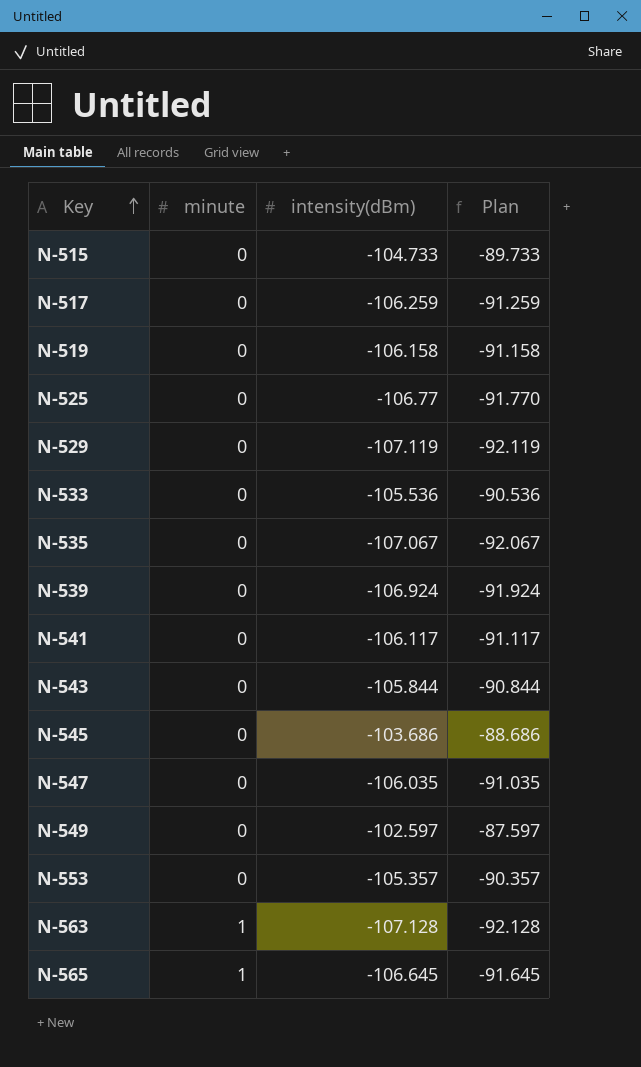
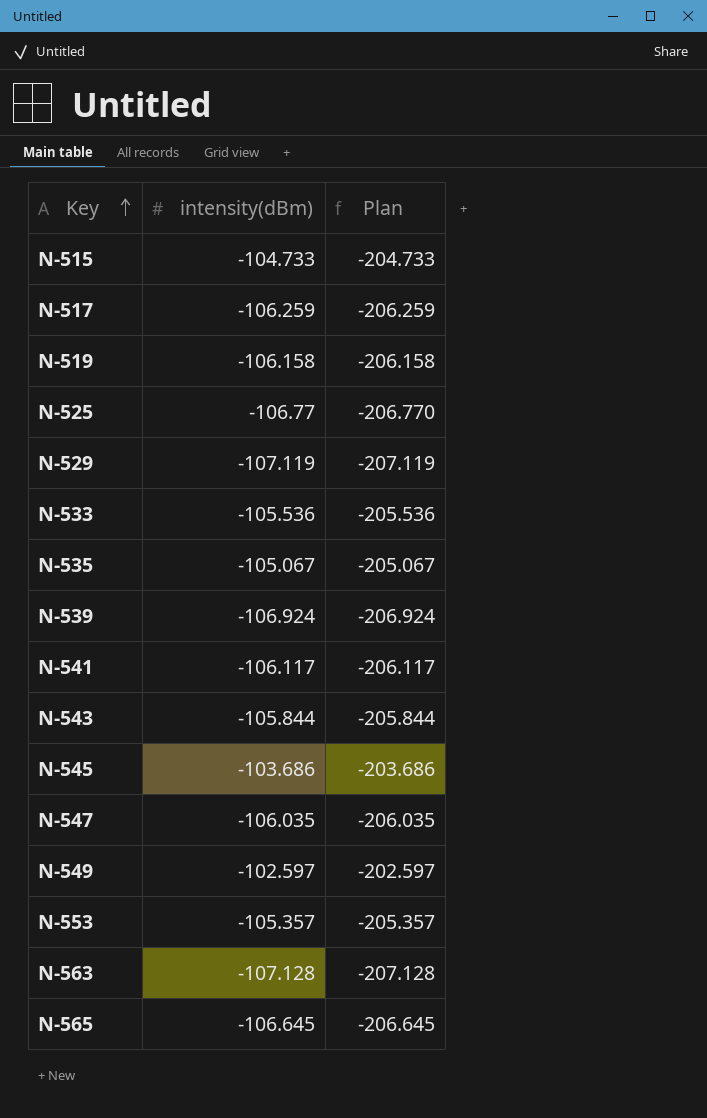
column minute | position: 2 -> none
column Plan | formula: [intensity(dBm)] + 15 -> [intensity(dBm)] - 100
N-535 | intensity(dBm): -107.067 -> -105.067

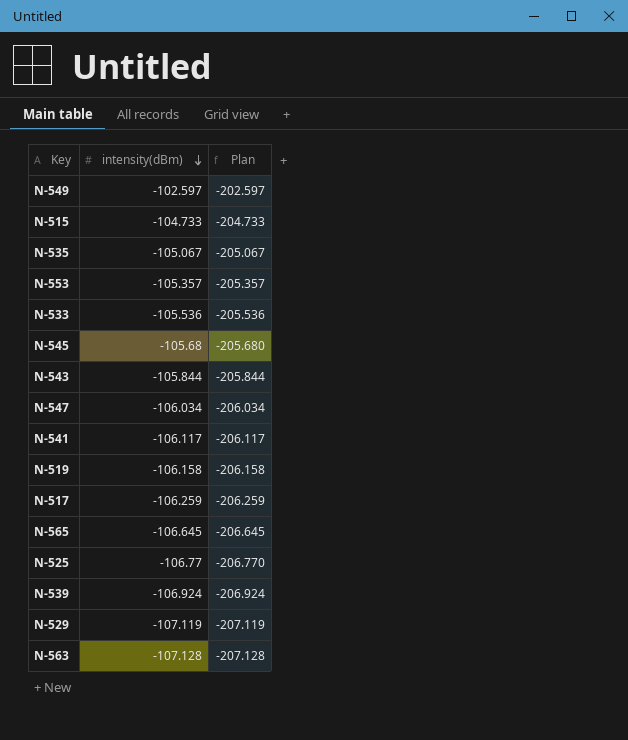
row order: Key ascending -> intensity(dBm) descending
N-545 | intensity(dBm): -103.686 -> -105.68
N-545 | Plan: -203.686 -> -205.680
N-547 | intensity(dBm): -106.035 -> -106.034
N-547 | Plan: -206.035 -> -206.034

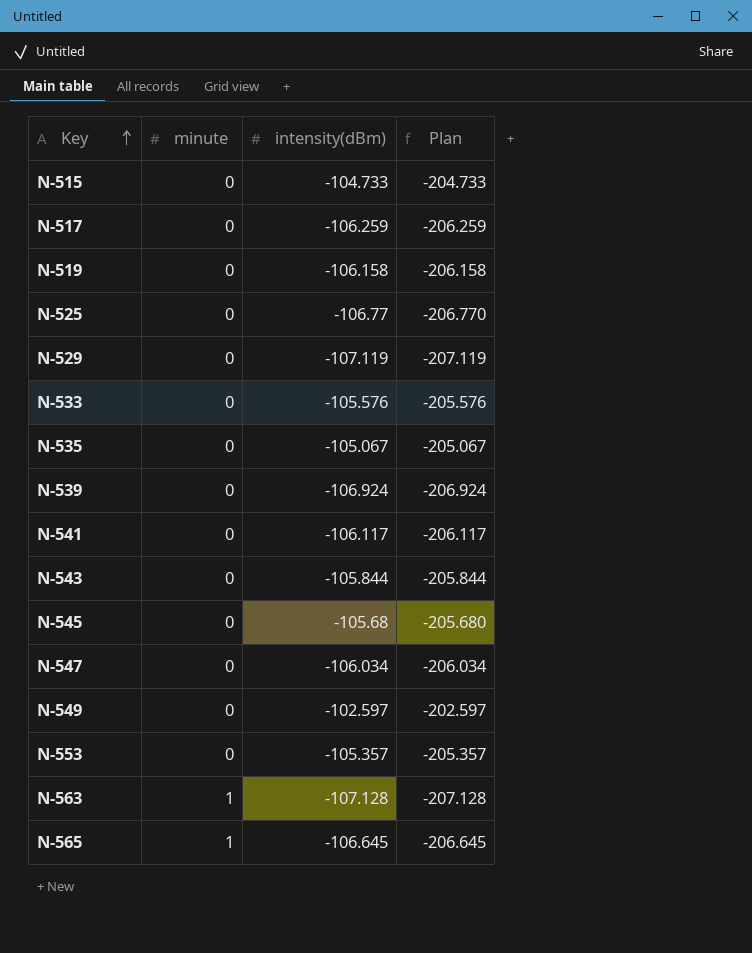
row order: intensity(dBm) descending -> Key ascending
column minute | position: none -> 2
N-533 | intensity(dBm): -105.536 -> -105.576
N-533 | Plan: -205.536 -> -205.576

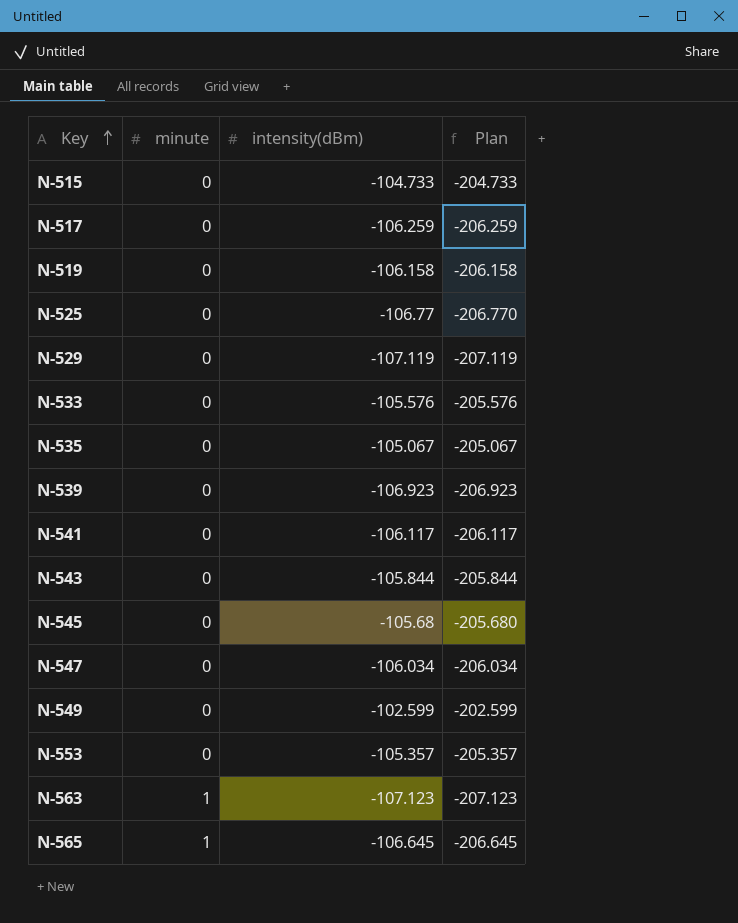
N-539 | intensity(dBm): -106.924 -> -106.923
N-539 | Plan: -206.924 -> -206.923
N-549 | intensity(dBm): -102.597 -> -102.599
N-549 | Plan: -202.597 -> -202.599
N-563 | intensity(dBm): -107.128 -> -107.123
N-563 | Plan: -207.128 -> -207.123

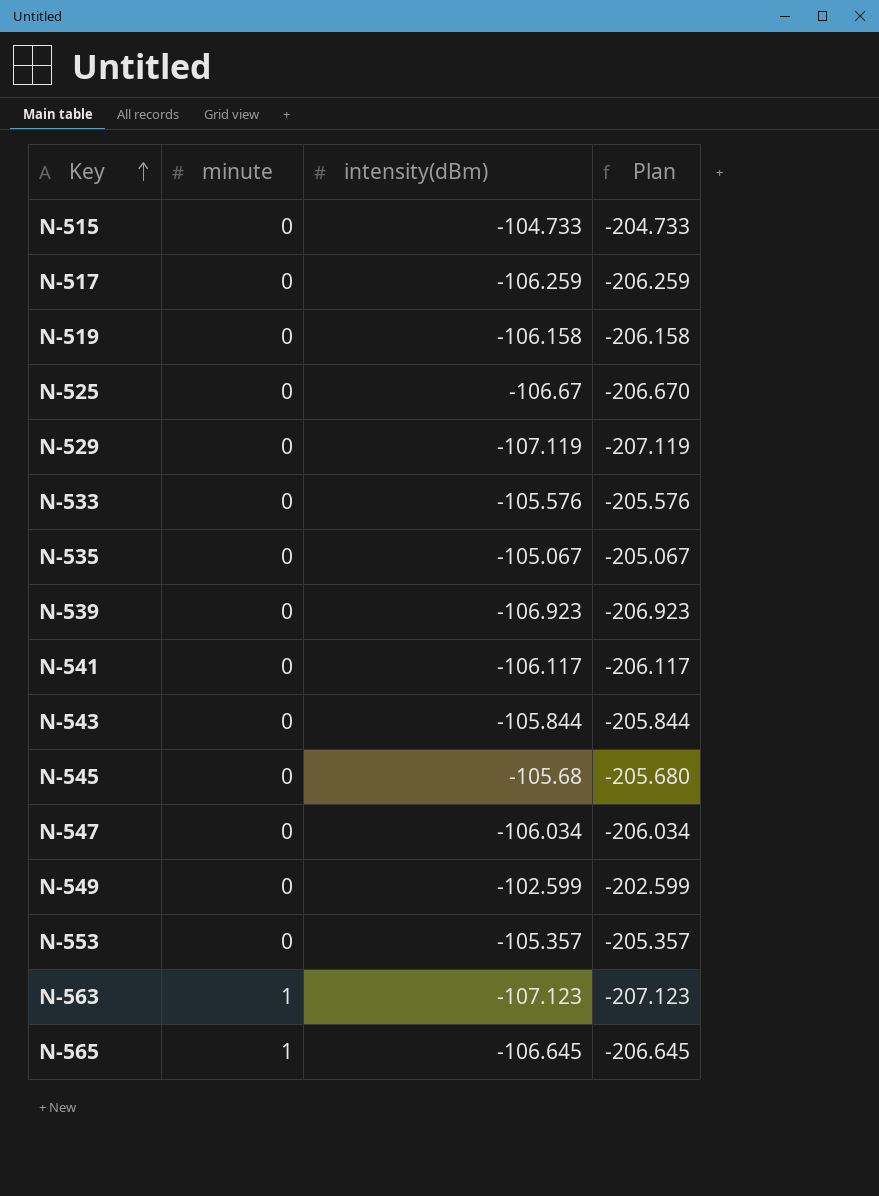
N-525 | intensity(dBm): -106.77 -> -106.67
N-525 | Plan: -206.770 -> -206.670

